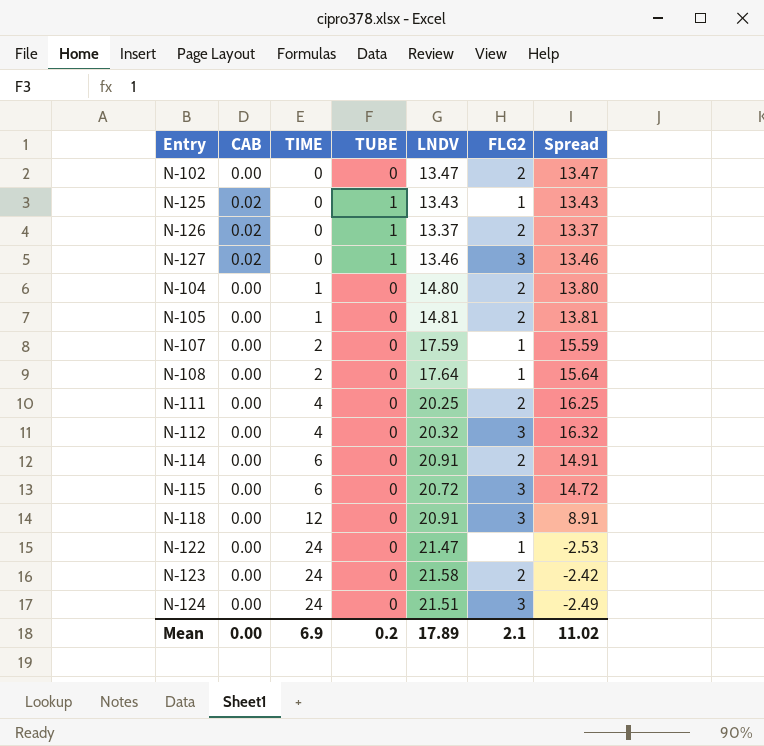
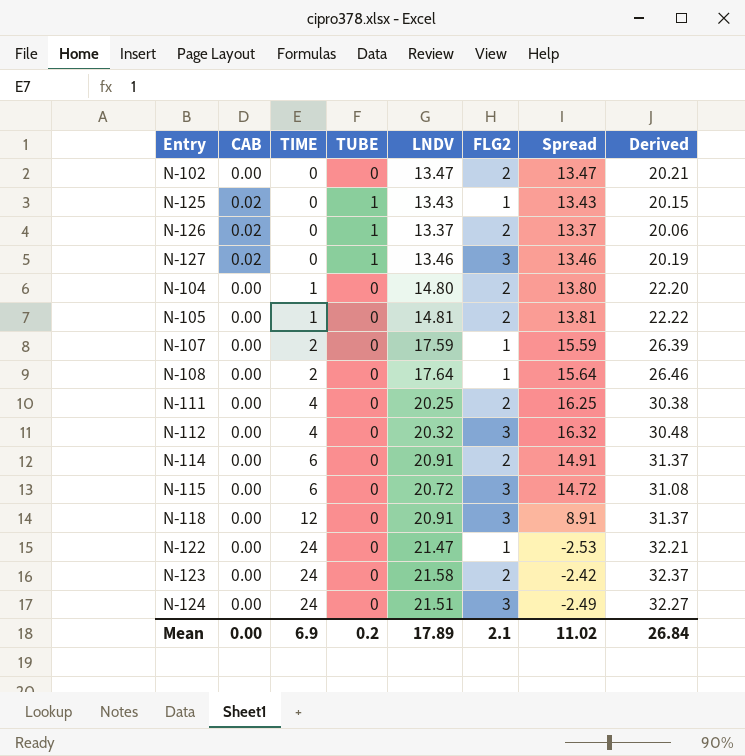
column Derived | formula: none -> [LNDV] * 1.5

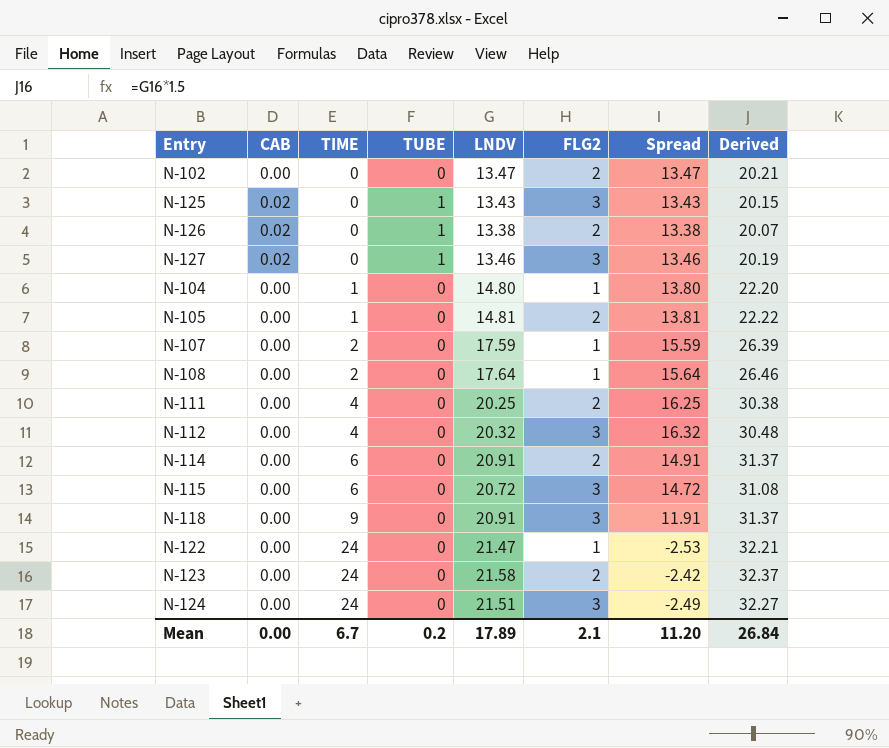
N-125 | FLG2: 1 -> 3
N-126 | LNDV: 13.37 -> 13.38
N-126 | Spread: 13.37 -> 13.38
N-126 | Derived: 20.06 -> 20.07
N-104 | FLG2: 2 -> 1
N-118 | TIME: 12 -> 9
N-118 | Spread: 8.91 -> 11.91
Mean | TIME: 6.9 -> 6.7
Mean | Spread: 11.02 -> 11.20

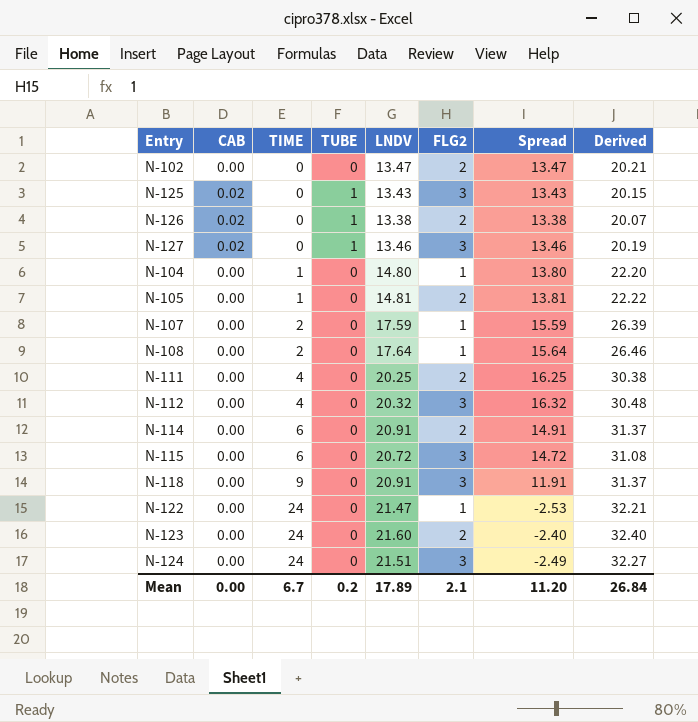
N-123 | LNDV: 21.58 -> 21.60
N-123 | Spread: -2.42 -> -2.40
N-123 | Derived: 32.37 -> 32.40

